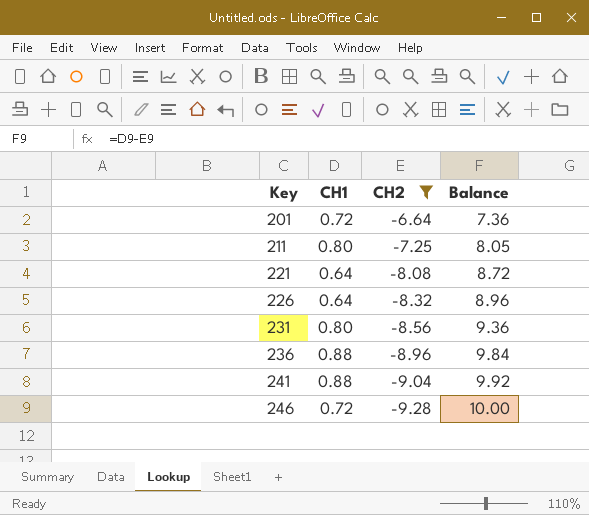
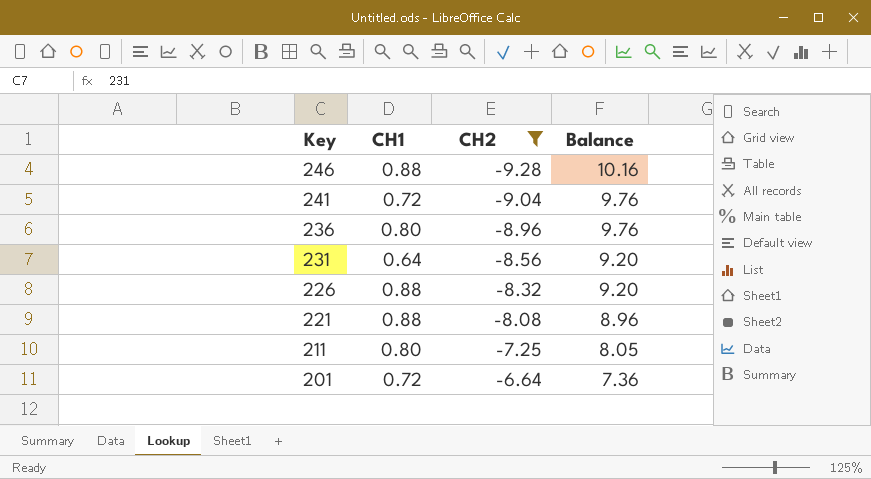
row order: Key ascending -> Key descending
246 | CH1: 0.72 -> 0.88
246 | Balance: 10.00 -> 10.16
241 | CH1: 0.88 -> 0.72
241 | Balance: 9.92 -> 9.76
236 | CH1: 0.88 -> 0.80
236 | Balance: 9.84 -> 9.76
231 | CH1: 0.80 -> 0.64
231 | Balance: 9.36 -> 9.20
226 | CH1: 0.64 -> 0.88
226 | Balance: 8.96 -> 9.20
221 | CH1: 0.64 -> 0.88
221 | Balance: 8.72 -> 8.96

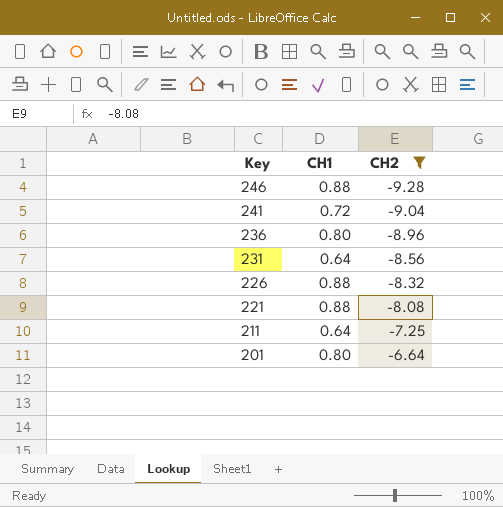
column Balance | formula: [CH1] - [CH2] -> none
211 | CH1: 0.80 -> 0.64
201 | CH1: 0.72 -> 0.80

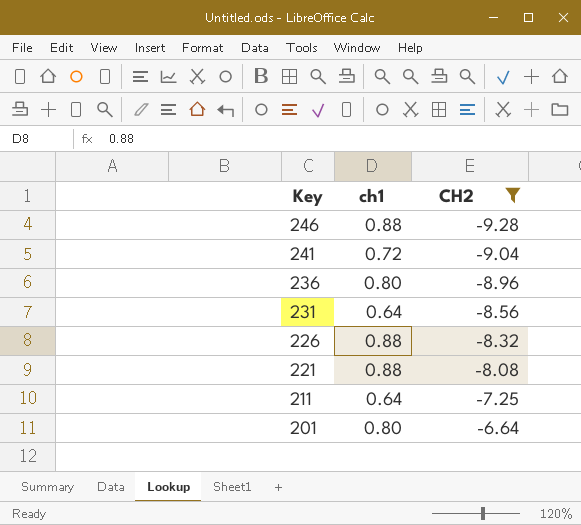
column name: CH1 -> ch1

